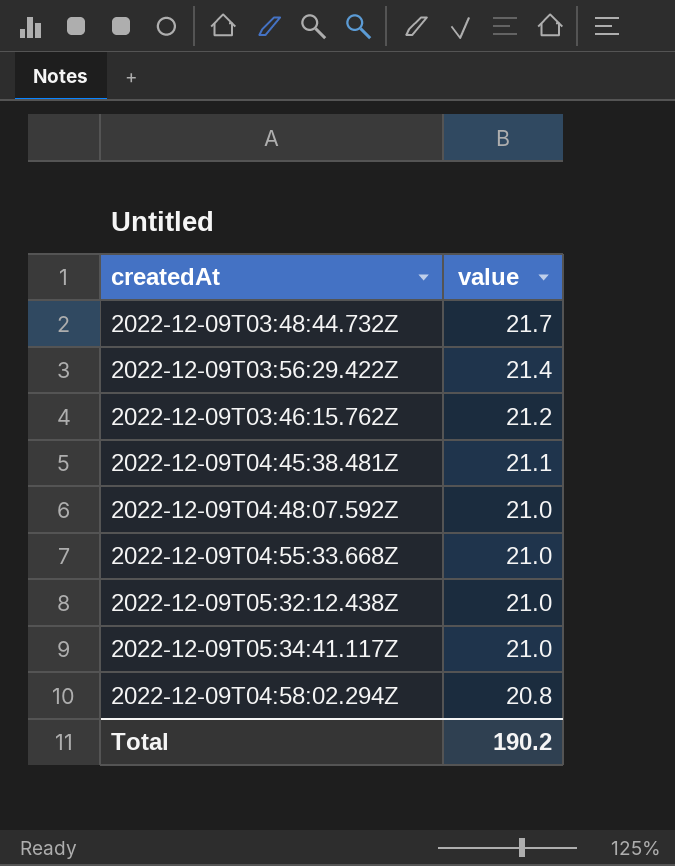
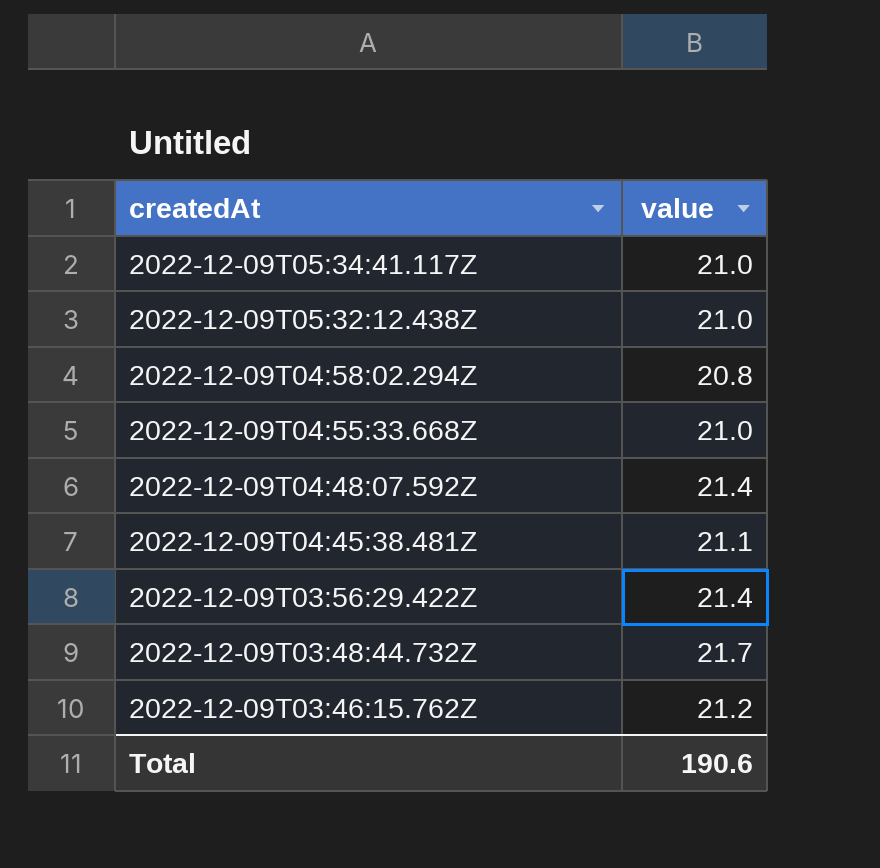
row order: value descending -> createdAt descending
2022-12-09T04:48:07.592Z | value: 21.0 -> 21.4
Total | value: 190.2 -> 190.6

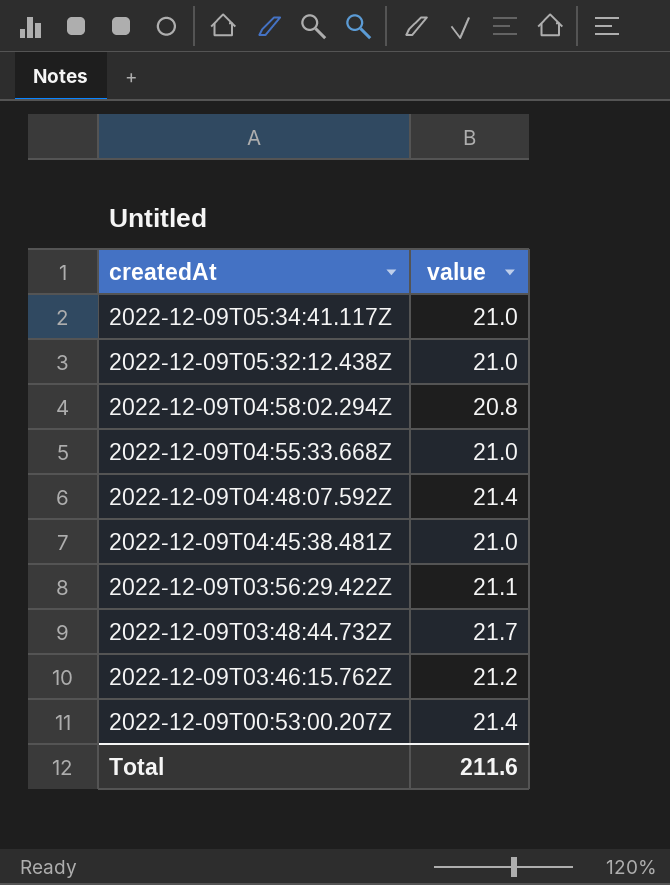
2022-12-09T04:45:38.481Z | value: 21.1 -> 21.0
2022-12-09T03:56:29.422Z | value: 21.4 -> 21.1
row 2022-12-09T00:53:00.207Z: none -> 21.4
Total | value: 190.6 -> 211.6

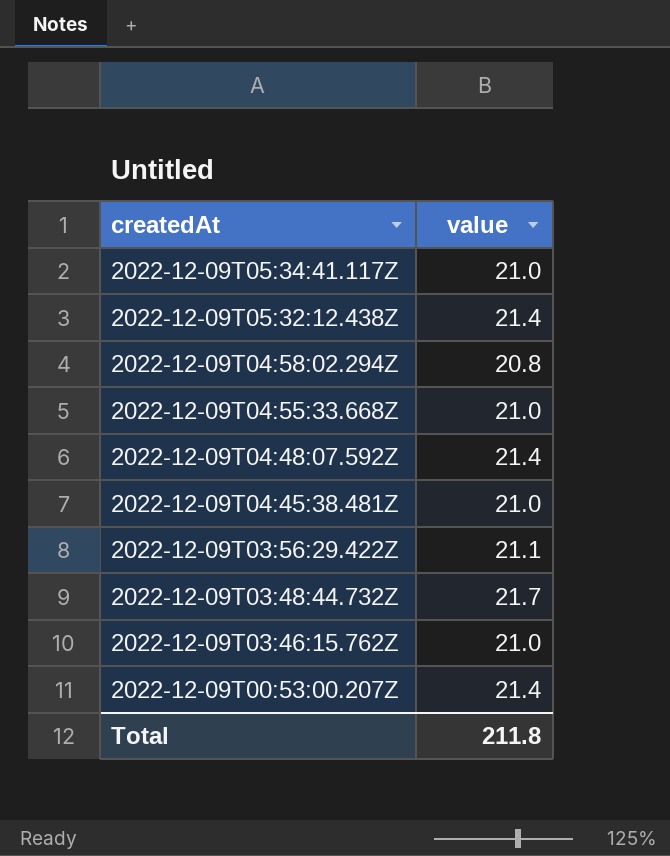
2022-12-09T05:32:12.438Z | value: 21.0 -> 21.4
2022-12-09T03:46:15.762Z | value: 21.2 -> 21.0
Total | value: 211.6 -> 211.8

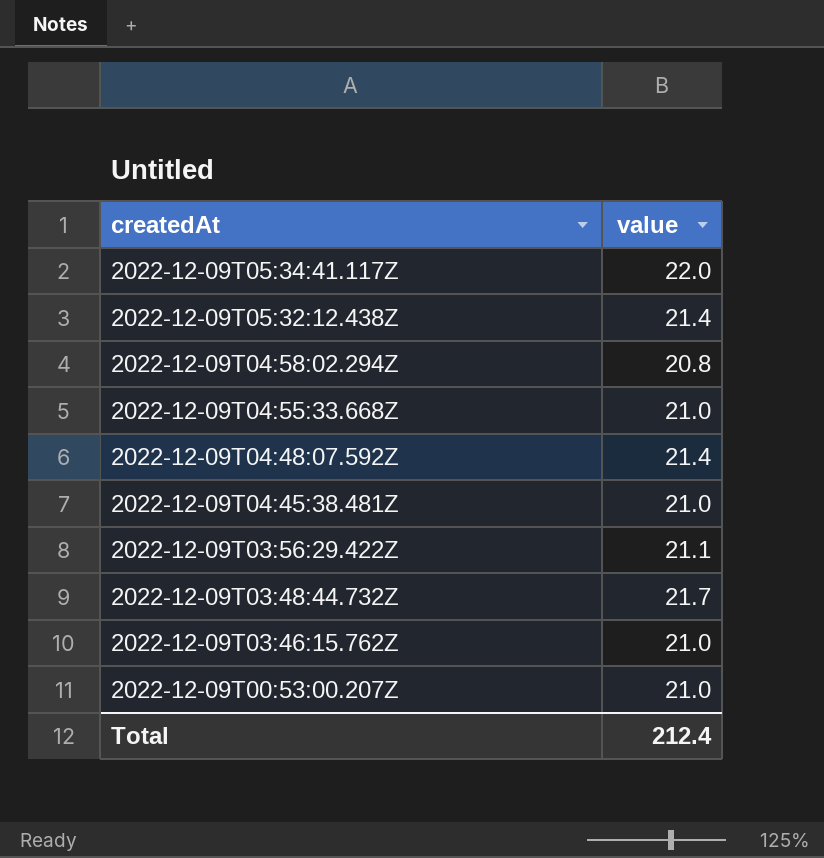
2022-12-09T05:34:41.117Z | value: 21.0 -> 22.0
2022-12-09T00:53:00.207Z | value: 21.4 -> 21.0
Total | value: 211.8 -> 212.4

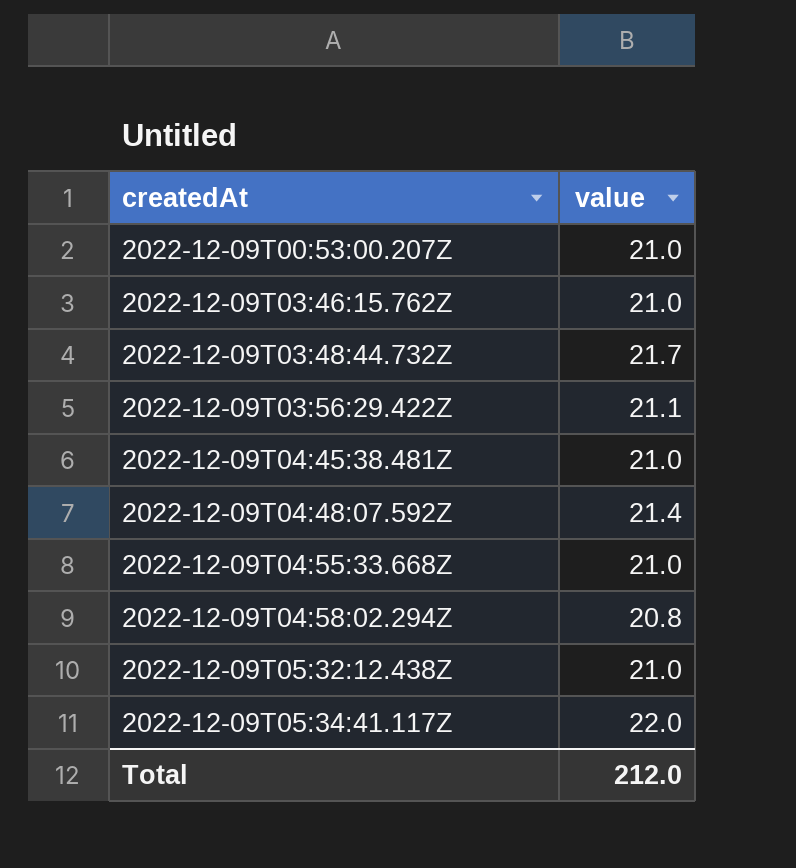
row order: createdAt descending -> createdAt ascending
2022-12-09T05:32:12.438Z | value: 21.4 -> 21.0
Total | value: 212.4 -> 212.0

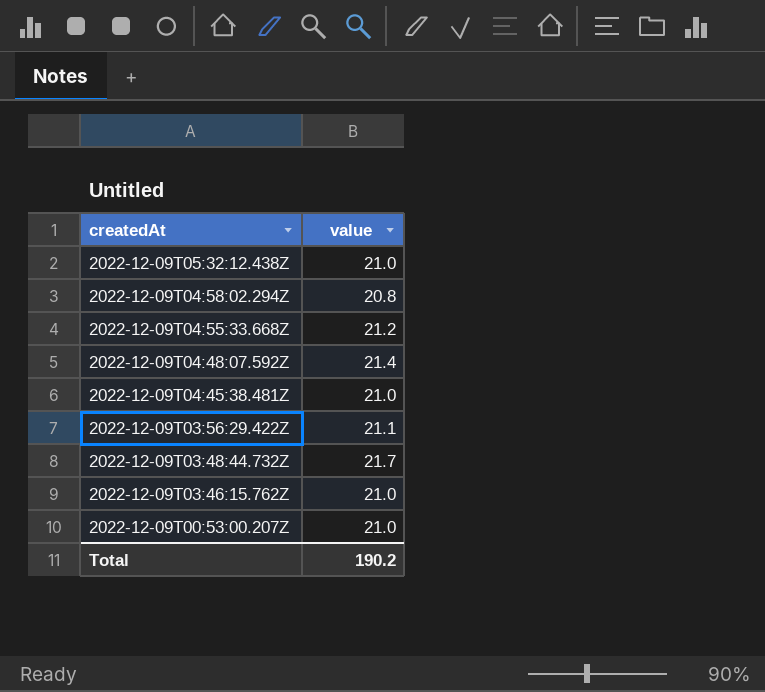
row order: createdAt ascending -> createdAt descending
row 2022-12-09T05:34:41.117Z: 22.0 -> none
2022-12-09T04:55:33.668Z | value: 21.0 -> 21.2
Total | value: 212.0 -> 190.2

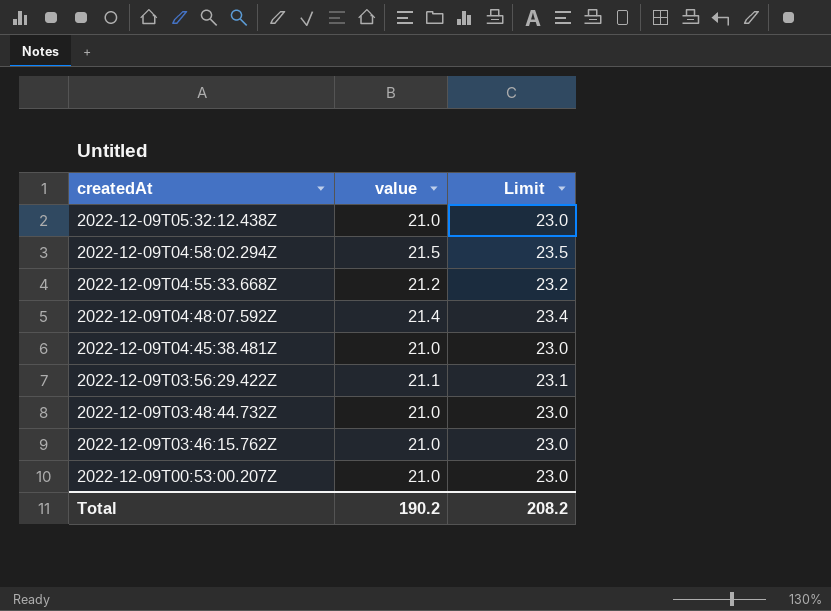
column Limit | formula: none -> [value] + 2
2022-12-09T04:58:02.294Z | value: 20.8 -> 21.5
2022-12-09T03:48:44.732Z | value: 21.7 -> 21.0

